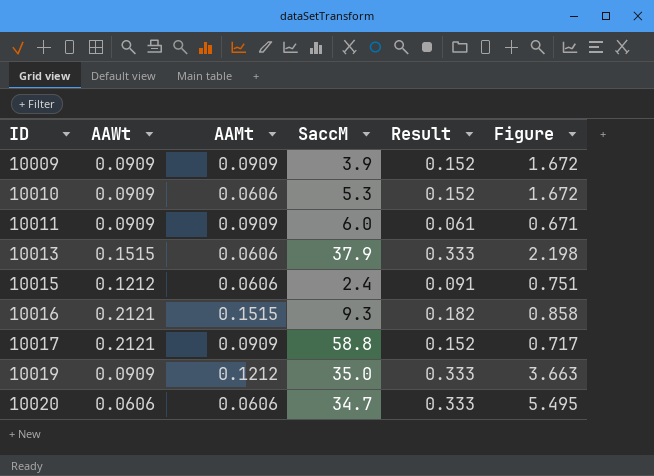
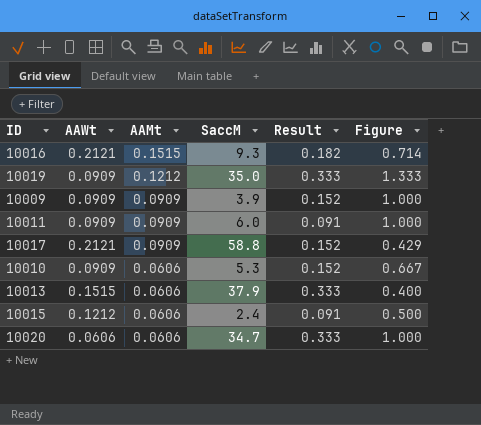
row order: ID ascending -> AAMt descending
column Figure | formula: [Result] / [AAWt] -> [AAMt] / [AAWt]
10011 | Result: 0.061 -> 0.091

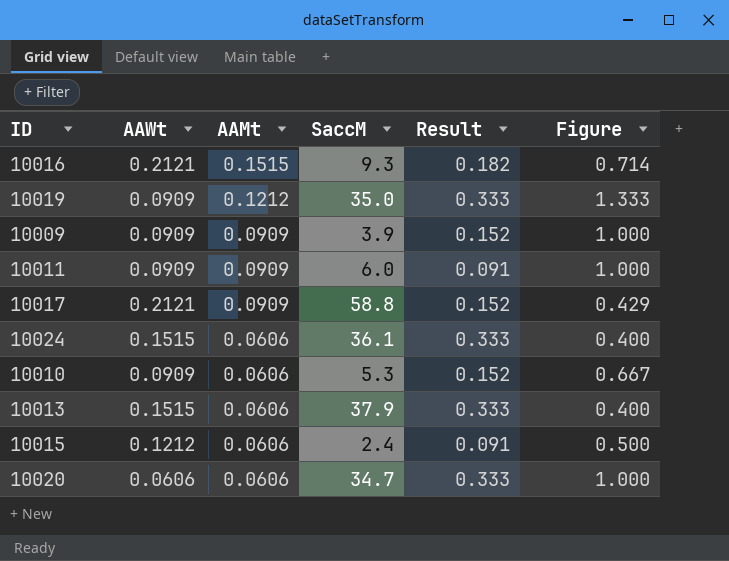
row 10024: none -> 0.1515 | 0.0606 | 36.1 | 0.333 | 0.400

